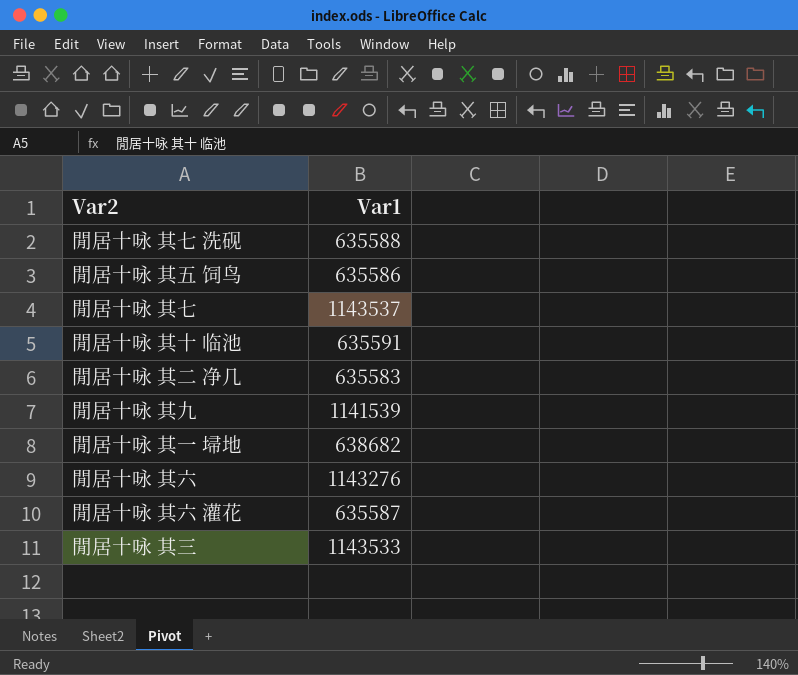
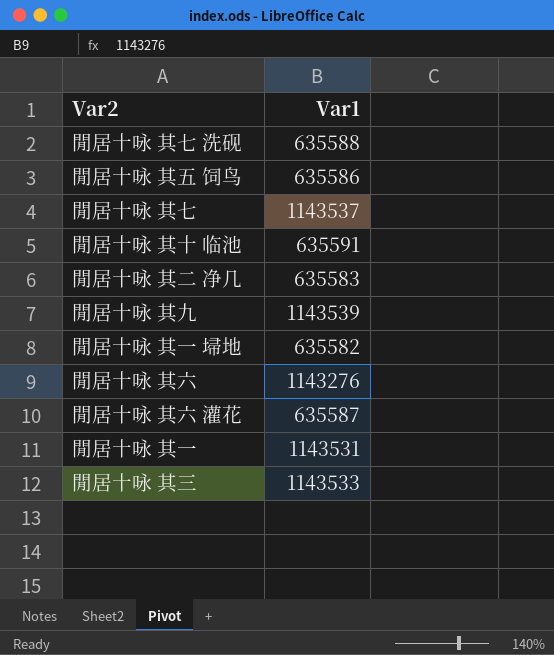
閒居十咏 其九 | Var1: 1141539 -> 1143539
閒居十咏 其一 埽地 | Var1: 638682 -> 635582
row 閒居十咏 其一: none -> 1143531

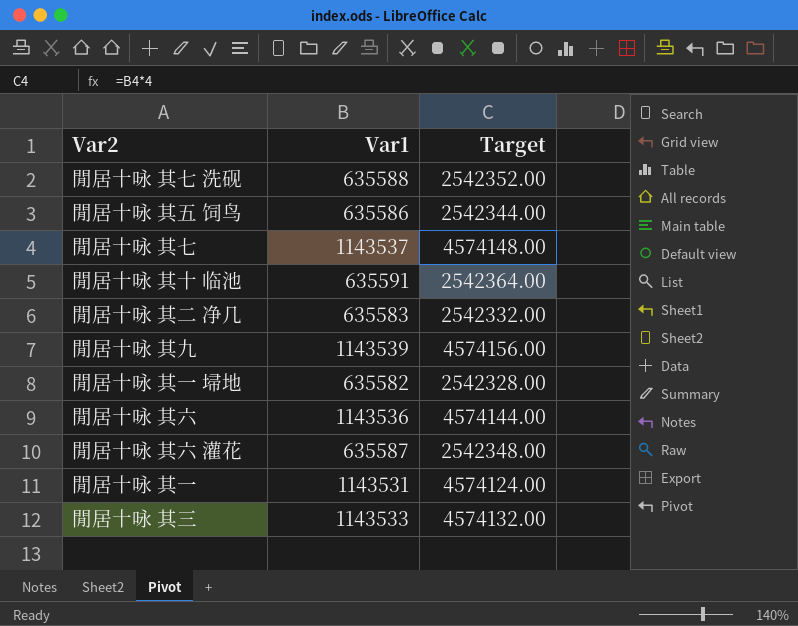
column Target | formula: none -> [Var1] * 4
閒居十咏 其六 | Var1: 1143276 -> 1143536

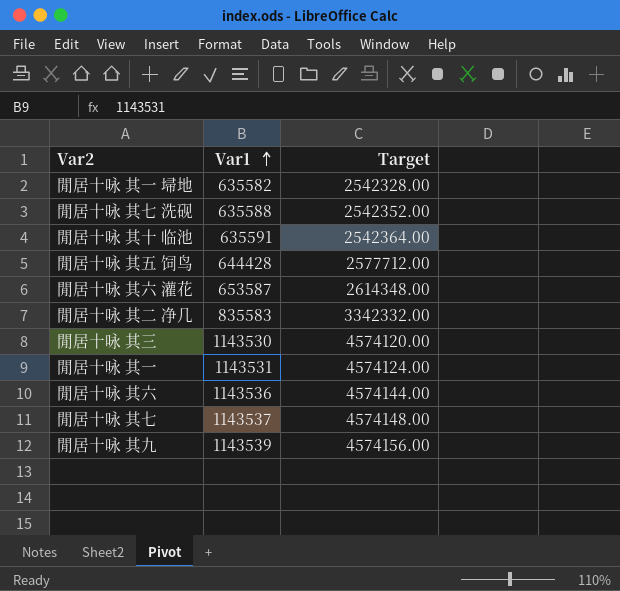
row order: none -> Var1 ascending
閒居十咏 其五 饲鸟 | Var1: 635586 -> 644428
閒居十咏 其五 饲鸟 | Target: 2542344.00 -> 2577712.00
閒居十咏 其六 灌花 | Var1: 635587 -> 653587
閒居十咏 其六 灌花 | Target: 2542348.00 -> 2614348.00
閒居十咏 其二 净几 | Var1: 635583 -> 835583
閒居十咏 其二 净几 | Target: 2542332.00 -> 3342332.00
閒居十咏 其三 | Var1: 1143533 -> 1143530
閒居十咏 其三 | Target: 4574132.00 -> 4574120.00

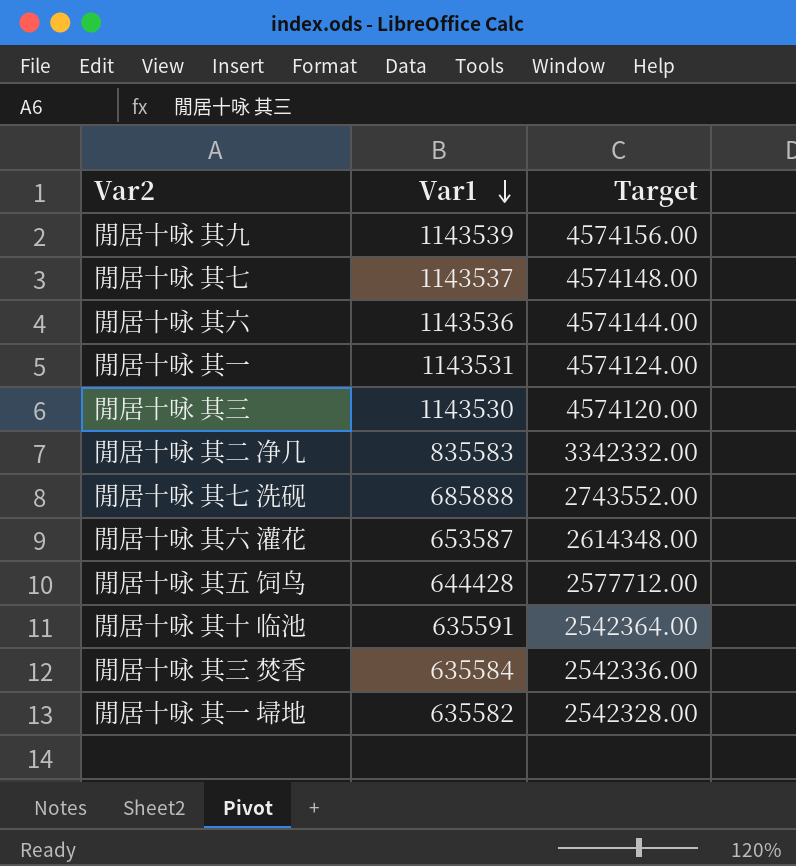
row order: Var1 ascending -> Var1 descending
閒居十咏 其七 洗砚 | Var1: 635588 -> 685888
閒居十咏 其七 洗砚 | Target: 2542352.00 -> 2743552.00
row 閒居十咏 其三 焚香: none -> 635584 | 2542336.00

